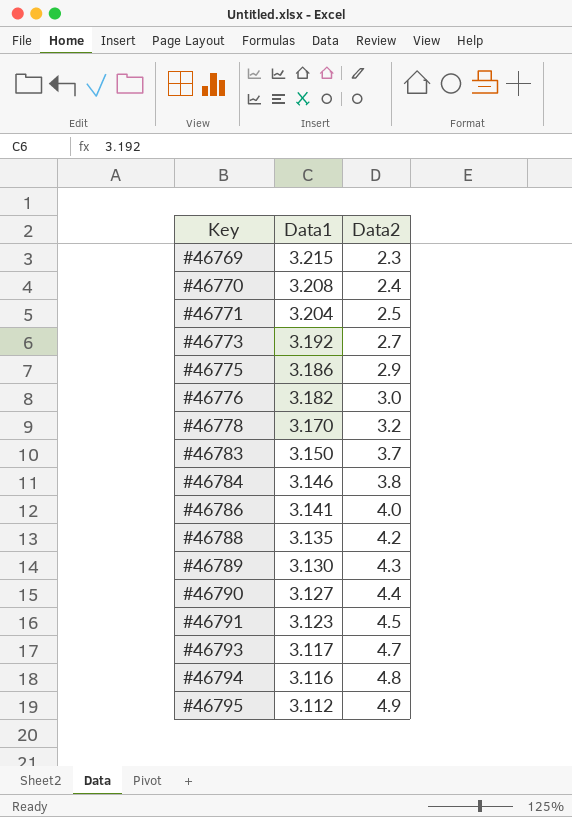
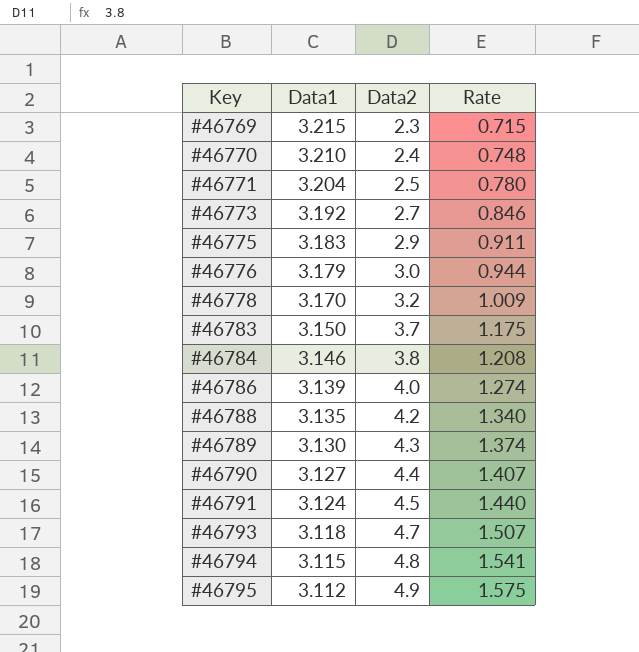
column Rate | formula: none -> [Data2] / [Data1]
#46770 | Data1: 3.208 -> 3.210
#46775 | Data1: 3.186 -> 3.183
#46776 | Data1: 3.182 -> 3.179
#46786 | Data1: 3.141 -> 3.139
#46791 | Data1: 3.123 -> 3.124
#46793 | Data1: 3.117 -> 3.118
#46794 | Data1: 3.116 -> 3.115

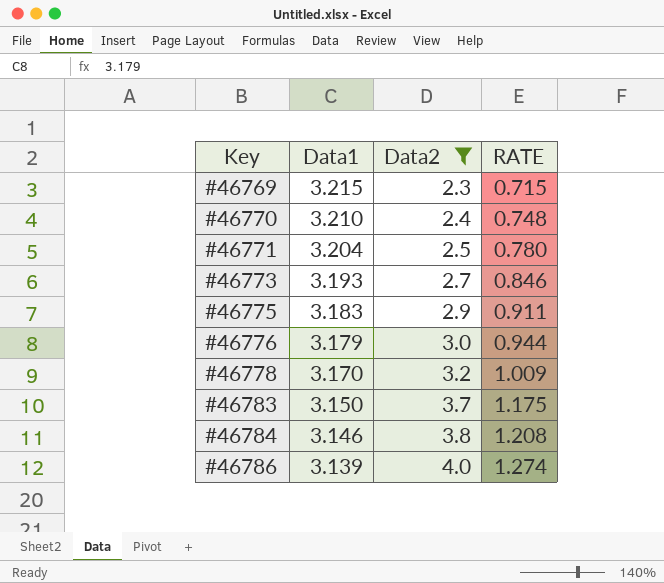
filter: none -> Data2 <= 4.0
column name: Rate -> RATE
#46773 | Data1: 3.192 -> 3.193

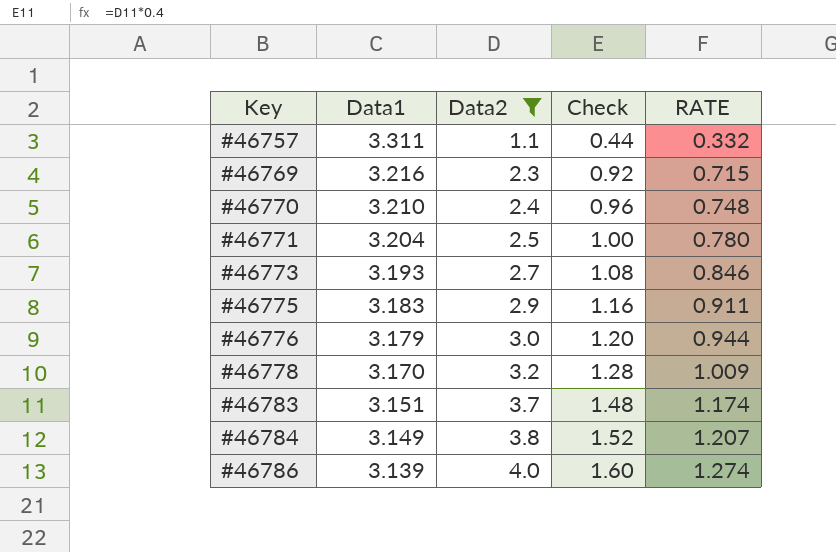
column Check | formula: none -> [Data2] * 0.4
row #46757: none -> 3.311 | 1.1 | 0.44 | 0.332
#46769 | Data1: 3.215 -> 3.216
#46783 | Data1: 3.150 -> 3.151
#46783 | RATE: 1.175 -> 1.174
#46784 | Data1: 3.146 -> 3.149
#46784 | RATE: 1.208 -> 1.207

